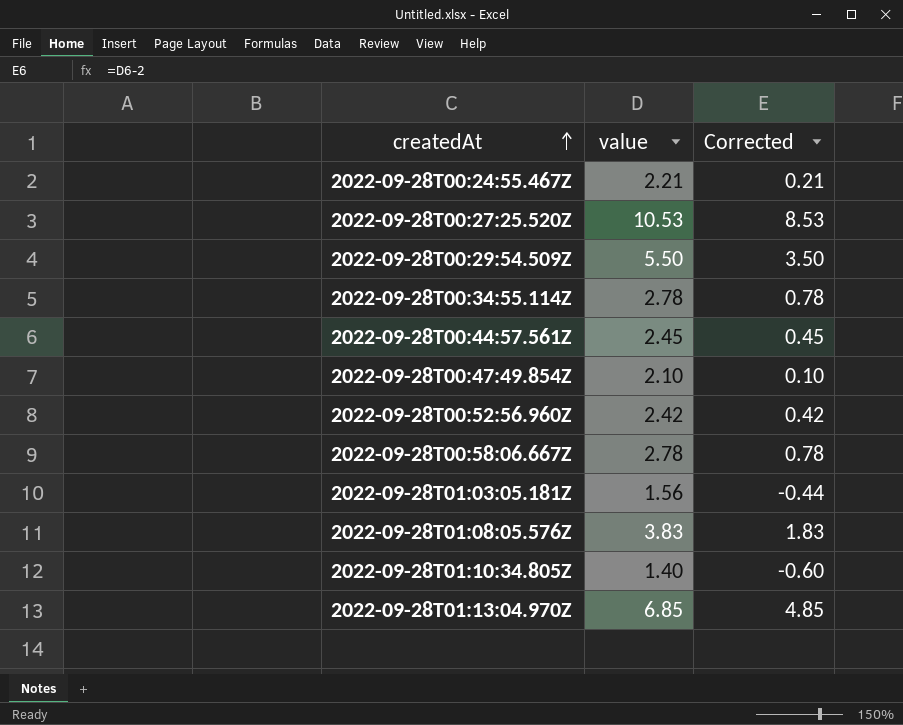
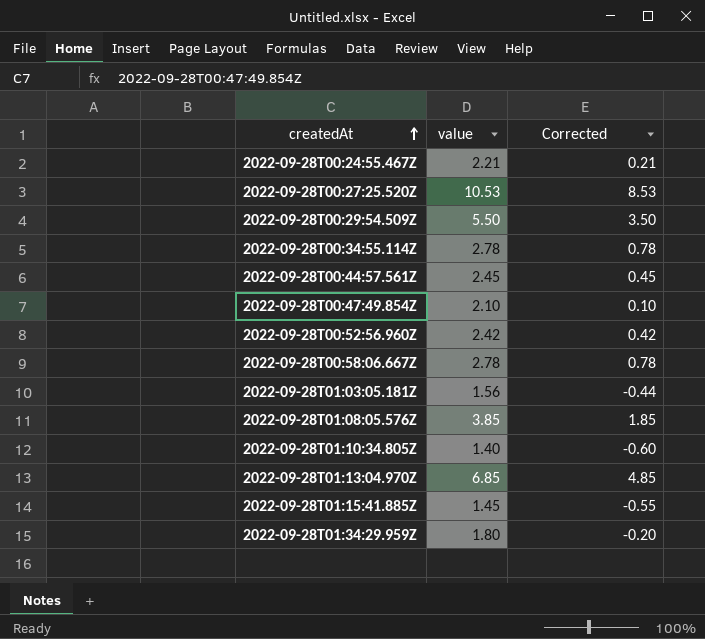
2022-09-28T01:08:05.576Z | value: 3.83 -> 3.85
2022-09-28T01:08:05.576Z | Corrected: 1.83 -> 1.85
row 2022-09-28T01:15:41.885Z: none -> 1.45 | -0.55
row 2022-09-28T01:34:29.959Z: none -> 1.80 | -0.20

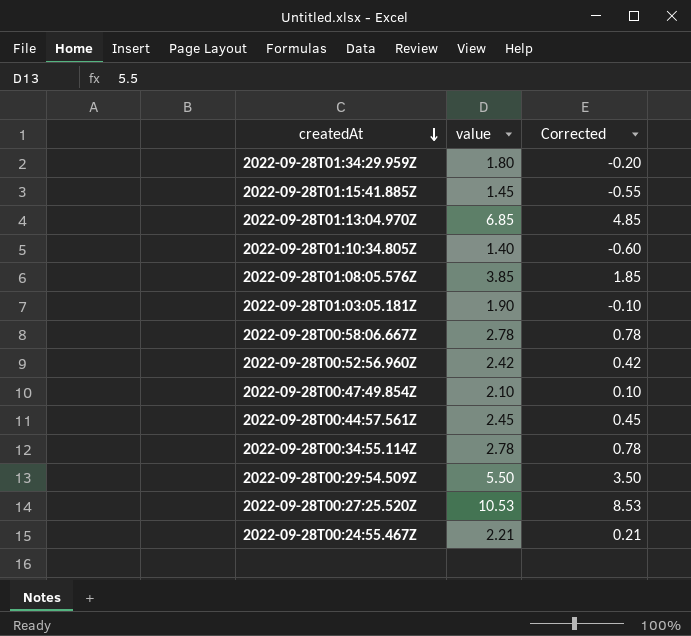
row order: createdAt ascending -> createdAt descending
2022-09-28T01:03:05.181Z | value: 1.56 -> 1.90
2022-09-28T01:03:05.181Z | Corrected: -0.44 -> -0.10

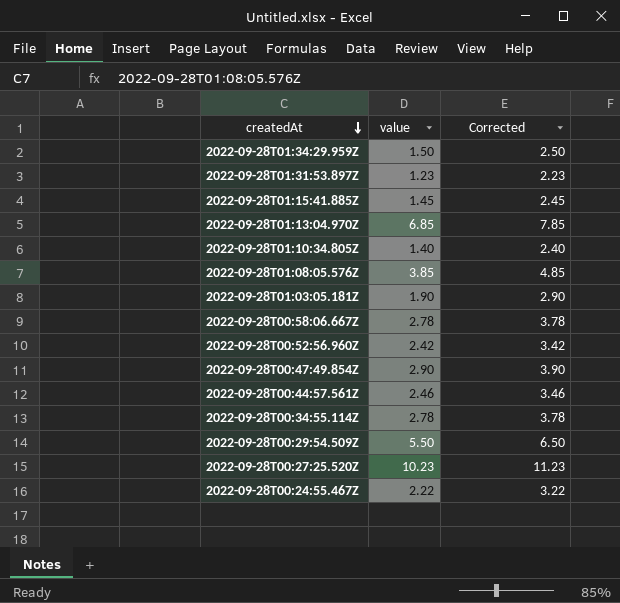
column Corrected | formula: [value] - 2 -> [value] + 1
2022-09-28T01:34:29.959Z | value: 1.80 -> 1.50
row 2022-09-28T01:31:53.897Z: none -> 1.23 | 2.23
2022-09-28T00:47:49.854Z | value: 2.10 -> 2.90
2022-09-28T00:44:57.561Z | value: 2.45 -> 2.46
2022-09-28T00:27:25.520Z | value: 10.53 -> 10.23
2022-09-28T00:24:55.467Z | value: 2.21 -> 2.22

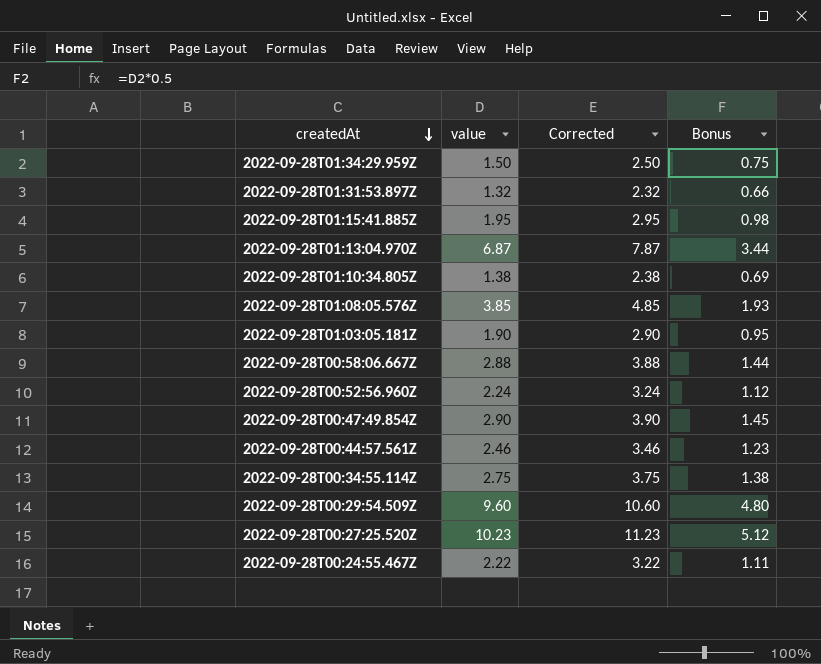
column Bonus | formula: none -> [value] * 0.5
2022-09-28T01:31:53.897Z | value: 1.23 -> 1.32
2022-09-28T01:31:53.897Z | Corrected: 2.23 -> 2.32
2022-09-28T01:15:41.885Z | value: 1.45 -> 1.95
2022-09-28T01:15:41.885Z | Corrected: 2.45 -> 2.95
2022-09-28T01:13:04.970Z | value: 6.85 -> 6.87
2022-09-28T01:13:04.970Z | Corrected: 7.85 -> 7.87
2022-09-28T01:10:34.805Z | value: 1.40 -> 1.38
2022-09-28T01:10:34.805Z | Corrected: 2.40 -> 2.38
2022-09-28T00:58:06.667Z | value: 2.78 -> 2.88
2022-09-28T00:58:06.667Z | Corrected: 3.78 -> 3.88
2022-09-28T00:52:56.960Z | value: 2.42 -> 2.24
2022-09-28T00:52:56.960Z | Corrected: 3.42 -> 3.24
2022-09-28T00:34:55.114Z | value: 2.78 -> 2.75
2022-09-28T00:34:55.114Z | Corrected: 3.78 -> 3.75
2022-09-28T00:29:54.509Z | value: 5.50 -> 9.60
2022-09-28T00:29:54.509Z | Corrected: 6.50 -> 10.60

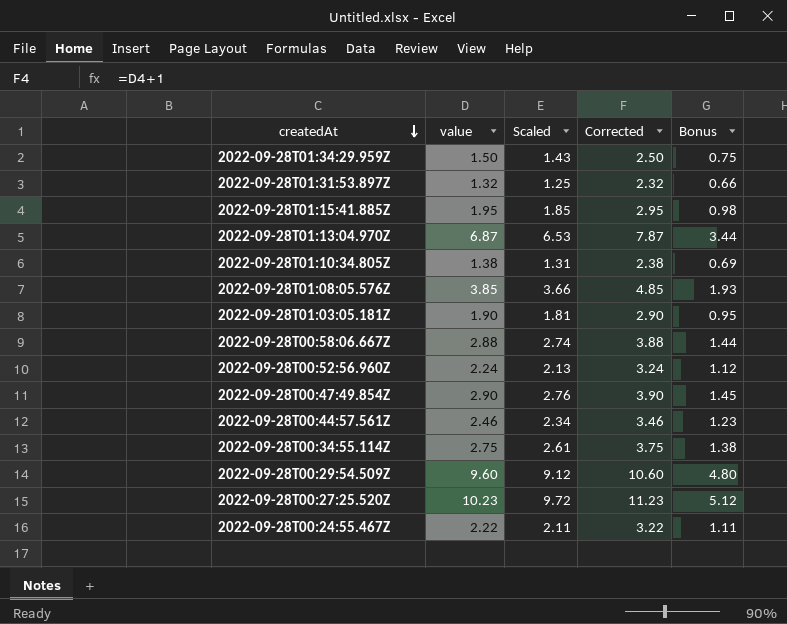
column Scaled | formula: none -> [value] * 0.95

